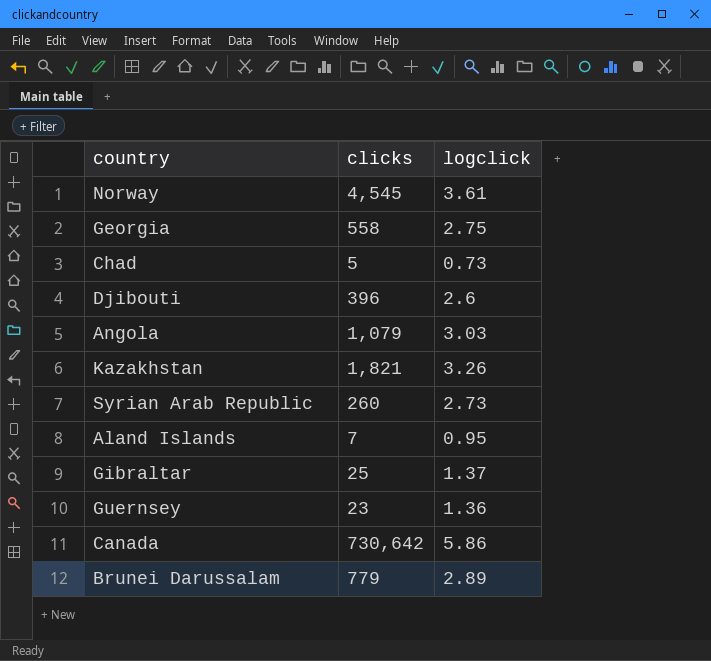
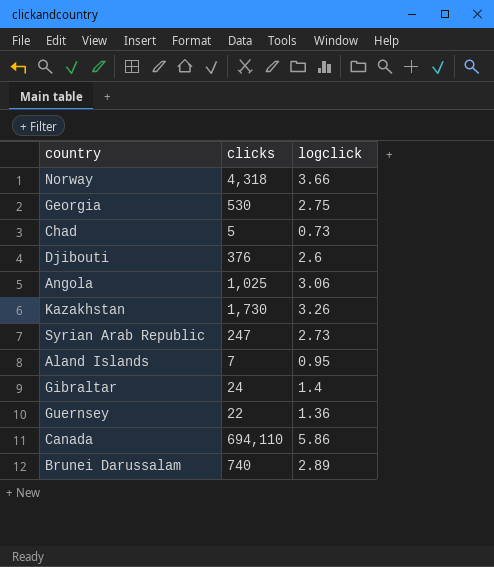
Norway | clicks: 4,545 -> 4,318
Norway | logclick: 3.61 -> 3.66
Georgia | clicks: 558 -> 530
Djibouti | clicks: 396 -> 376
Angola | clicks: 1,079 -> 1,025
Angola | logclick: 3.03 -> 3.06
Kazakhstan | clicks: 1,821 -> 1,730
Syrian Arab Republic | clicks: 260 -> 247
Gibraltar | clicks: 25 -> 24
Gibraltar | logclick: 1.37 -> 1.4
Guernsey | clicks: 23 -> 22
Canada | clicks: 730,642 -> 694,110
Brunei Darussalam | clicks: 779 -> 740

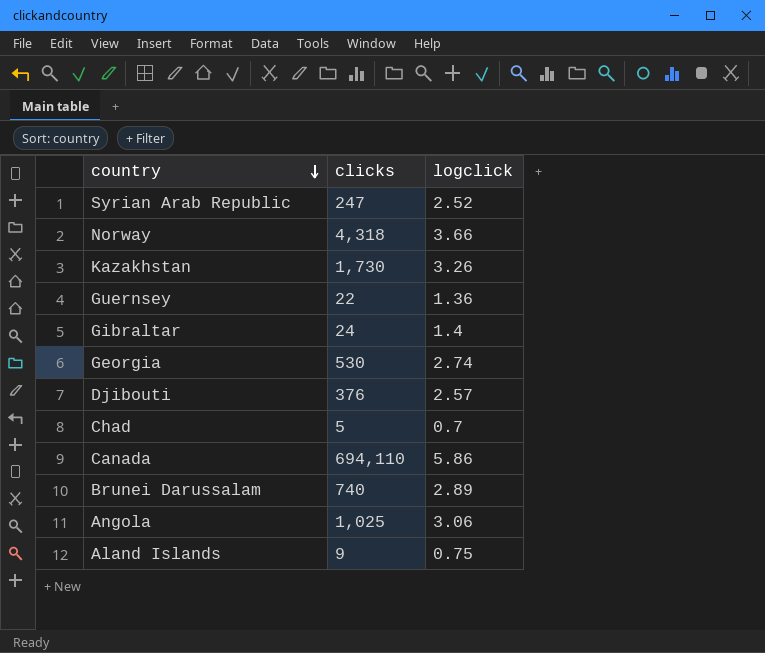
row order: none -> country descending
Syrian Arab Republic | logclick: 2.73 -> 2.52
Georgia | logclick: 2.75 -> 2.74
Djibouti | logclick: 2.6 -> 2.57
Chad | logclick: 0.73 -> 0.7
Aland Islands | clicks: 7 -> 9
Aland Islands | logclick: 0.95 -> 0.75

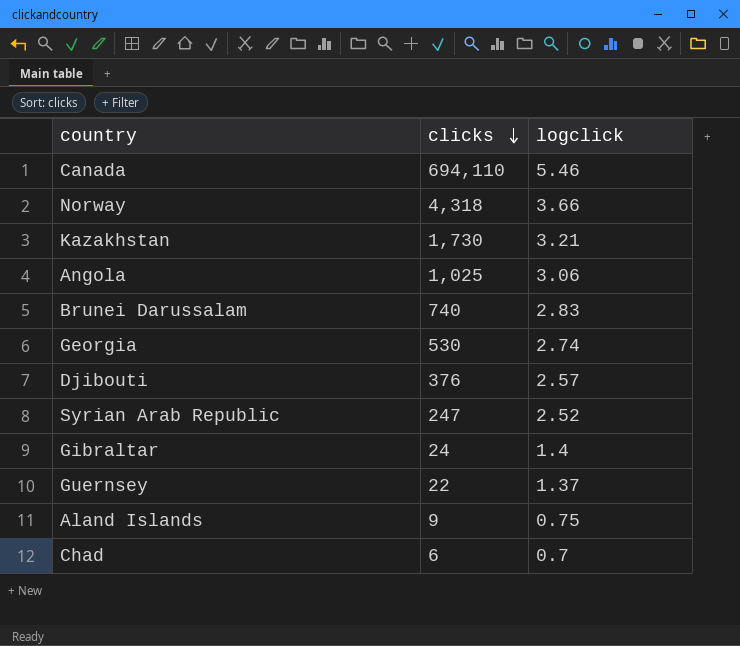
row order: country descending -> clicks descending
Canada | logclick: 5.86 -> 5.46
Kazakhstan | logclick: 3.26 -> 3.21
Brunei Darussalam | logclick: 2.89 -> 2.83
Guernsey | logclick: 1.36 -> 1.37
Chad | clicks: 5 -> 6

